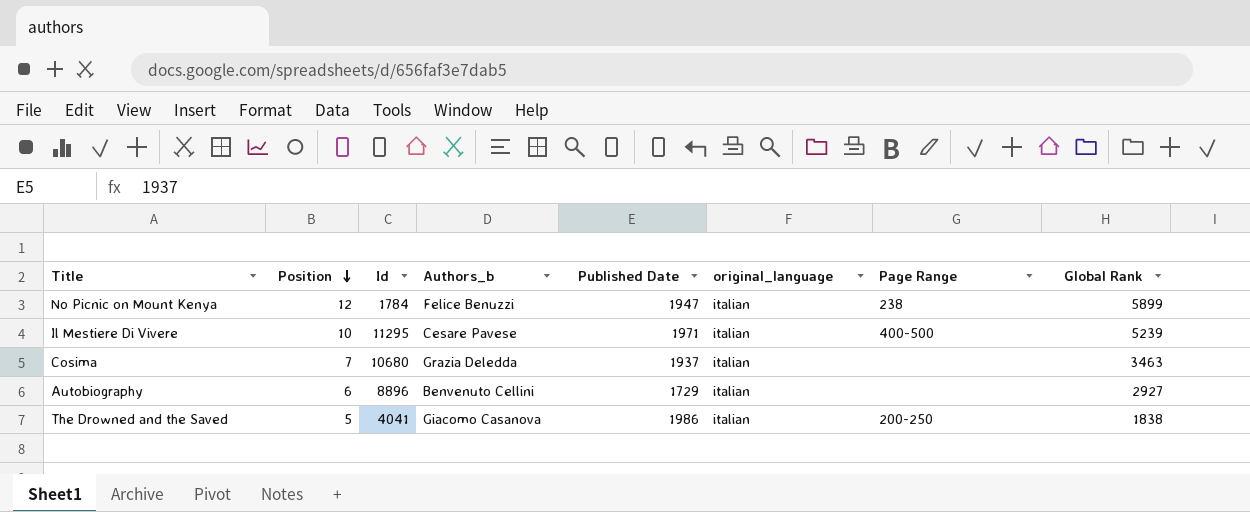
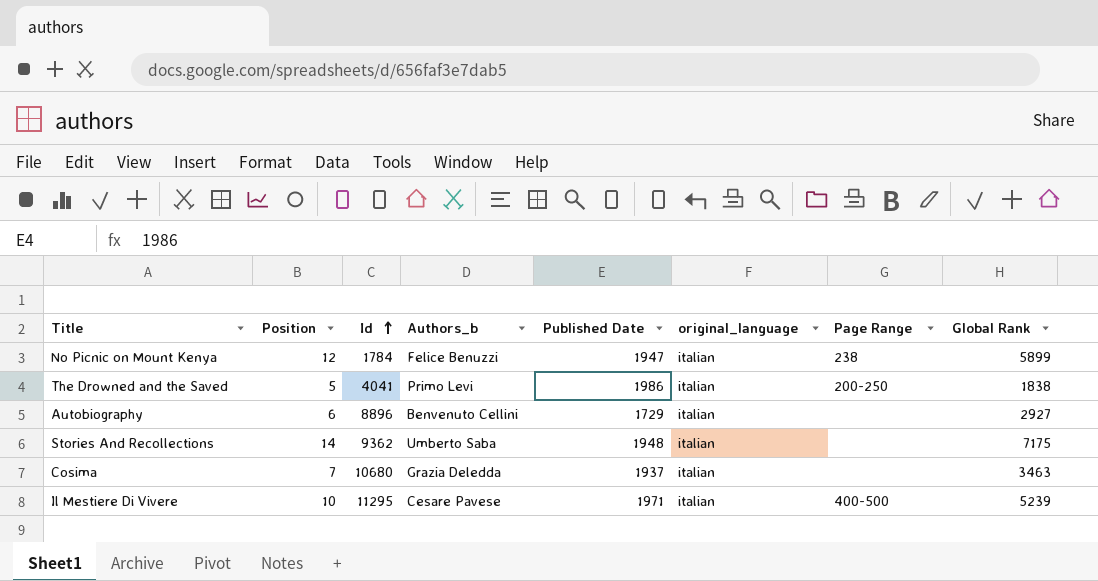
row order: Position descending -> Id ascending
The Drowned and the Saved | Authors_b: Giacomo Casanova -> Primo Levi
row Stories And Recollections: none -> 14 | 9362 | Umberto Saba | 1948 | italian | none | 7175

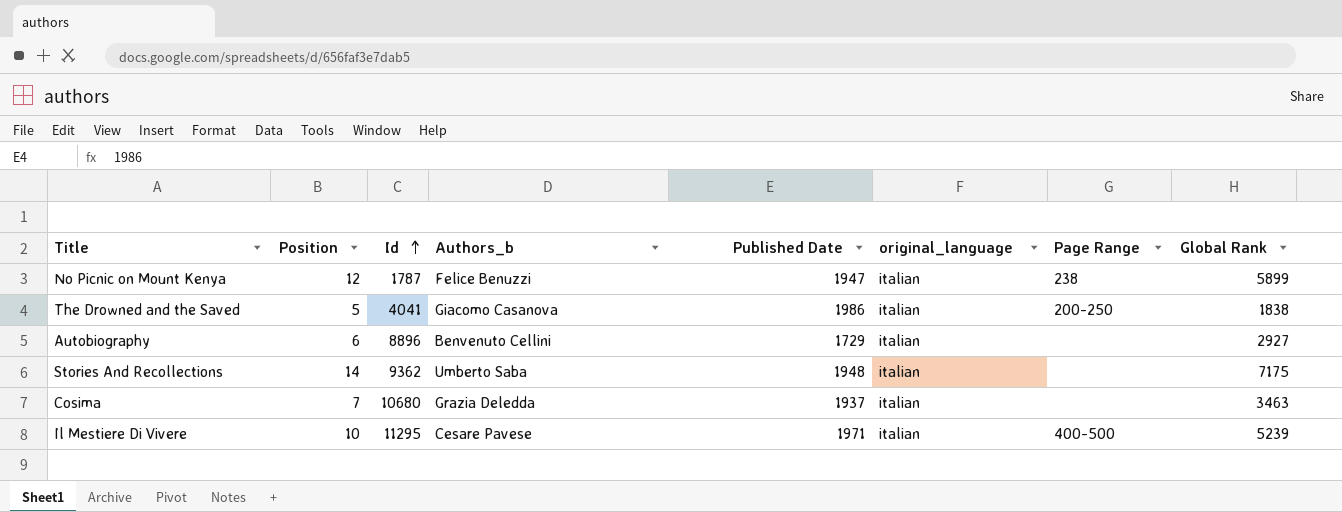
No Picnic on Mount Kenya | Id: 1784 -> 1787
The Drowned and the Saved | Authors_b: Primo Levi -> Giacomo Casanova

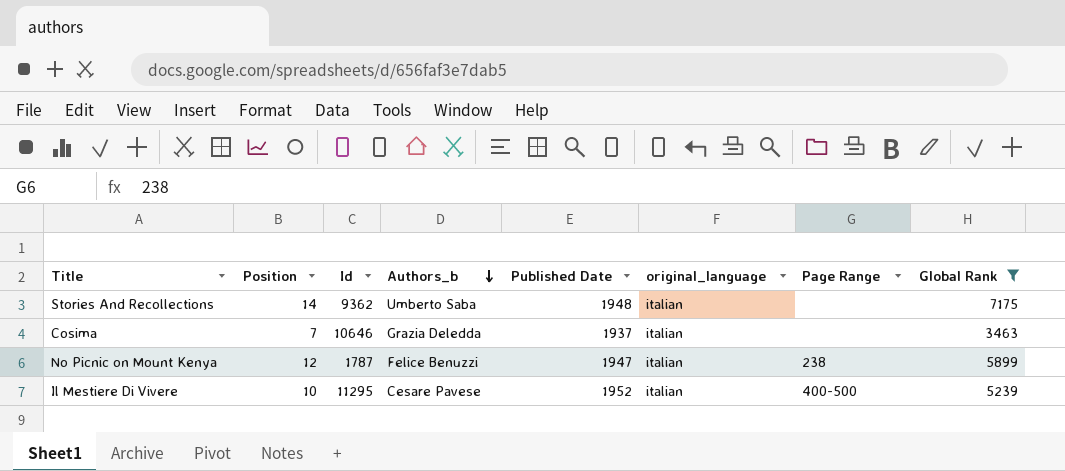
filter: none -> Global Rank >= 3463
row order: Id ascending -> Authors_b descending
Cosima | Id: 10680 -> 10646
Il Mestiere Di Vivere | Published Date: 1971 -> 1952

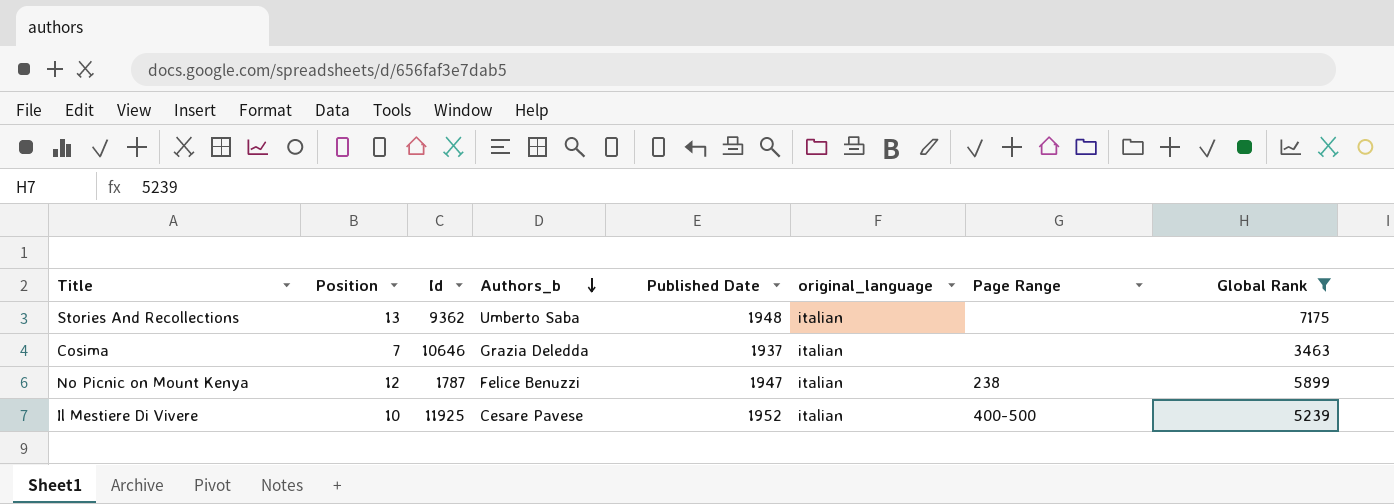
Stories And Recollections | Position: 14 -> 13
Il Mestiere Di Vivere | Id: 11295 -> 11925

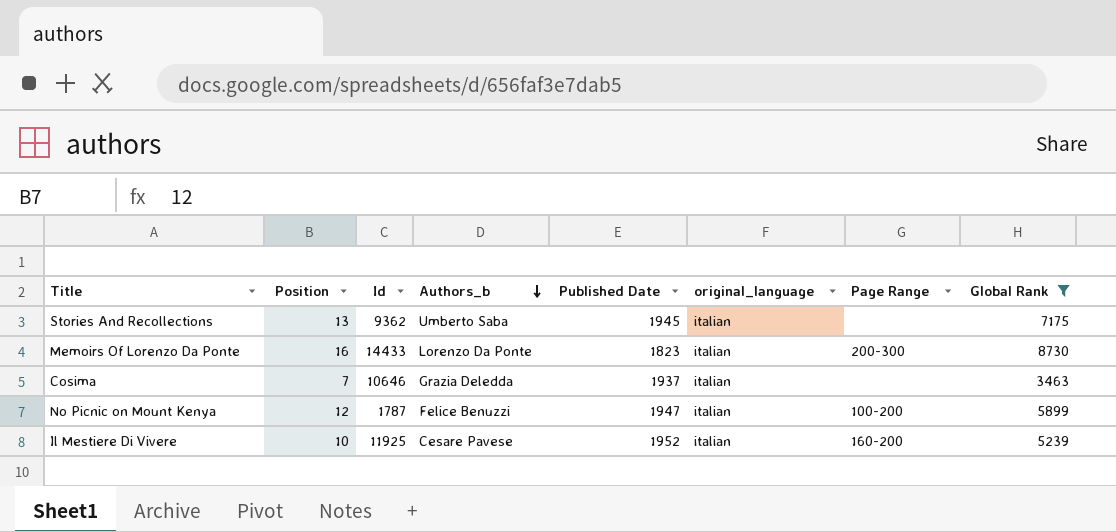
Stories And Recollections | Published Date: 1948 -> 1945
row Memoirs Of Lorenzo Da Ponte: none -> 16 | 14433 | Lorenzo Da Ponte | 1823 | italian | 200-300 | 8730
No Picnic on Mount Kenya | Page Range: 238 -> 100-200
Il Mestiere Di Vivere | Page Range: 400-500 -> 160-200

